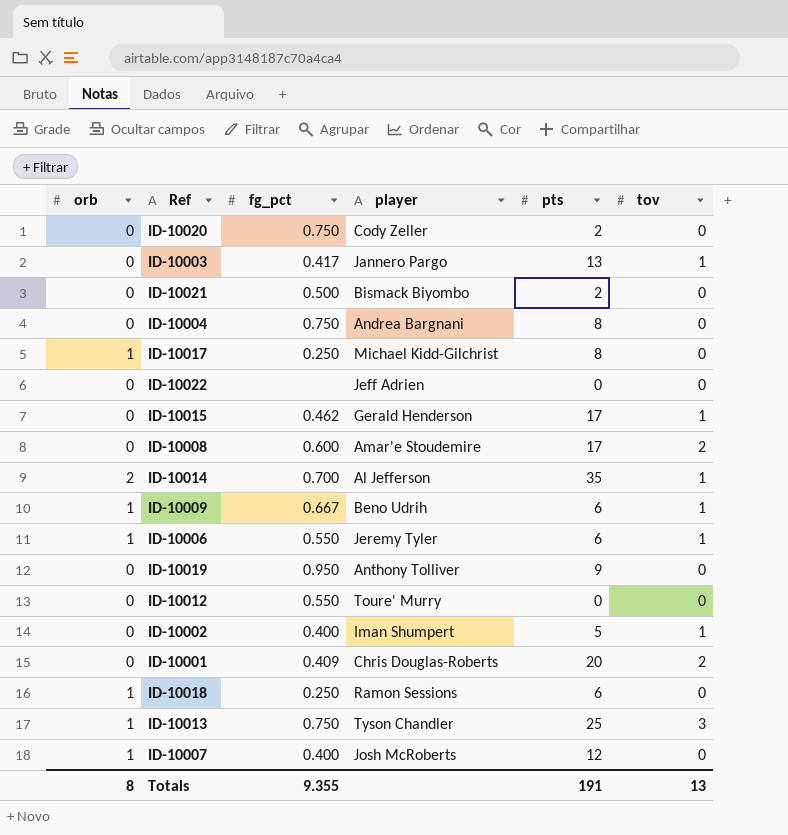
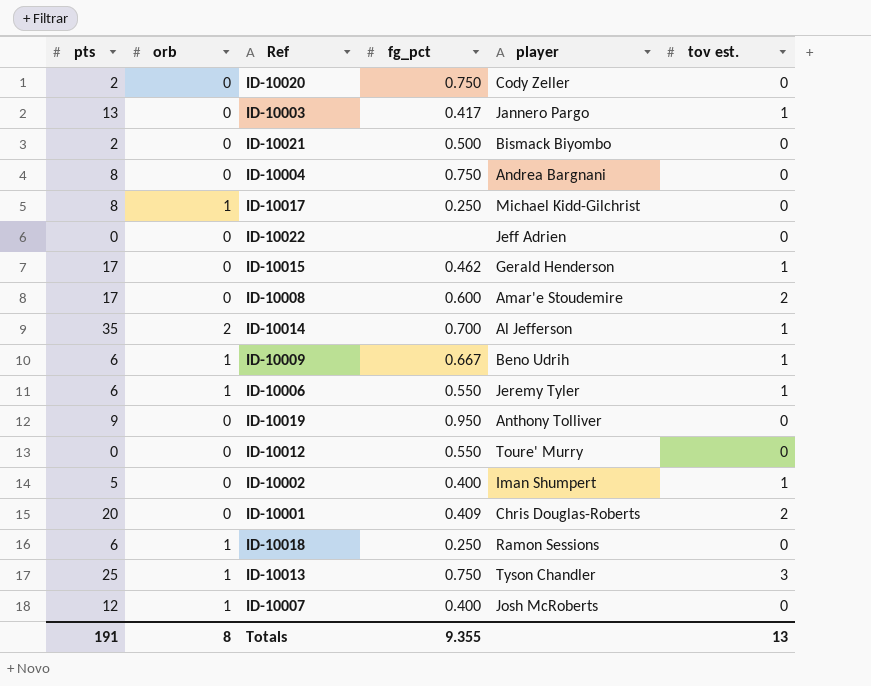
column pts | position: 5 -> 1
column name: tov -> tov est.

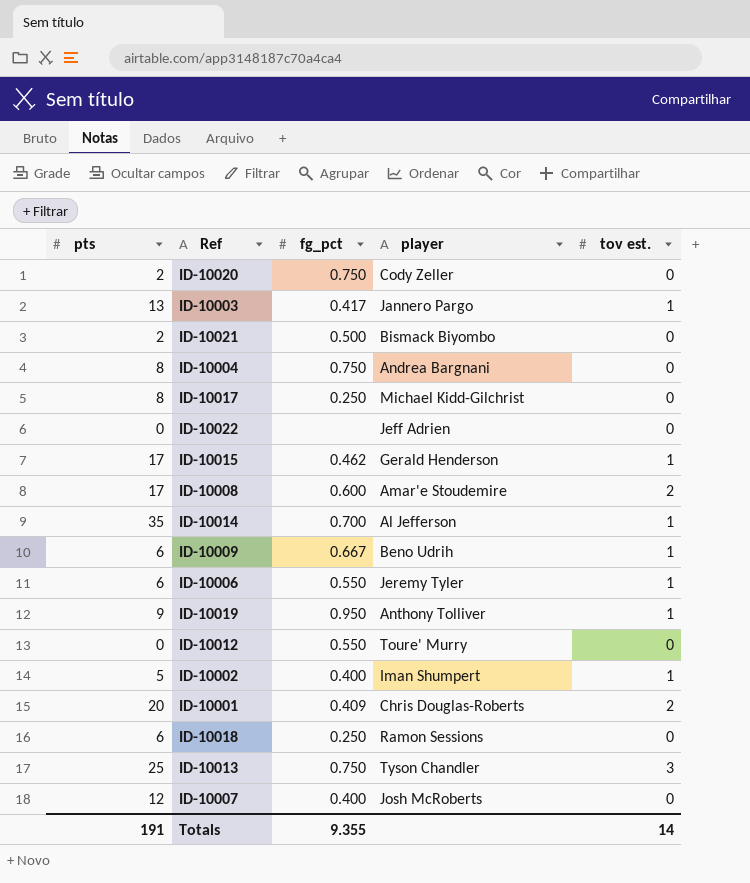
column orb | position: 2 -> none
ID-10019 | tov est.: 0 -> 1
Totals | tov est.: 13 -> 14

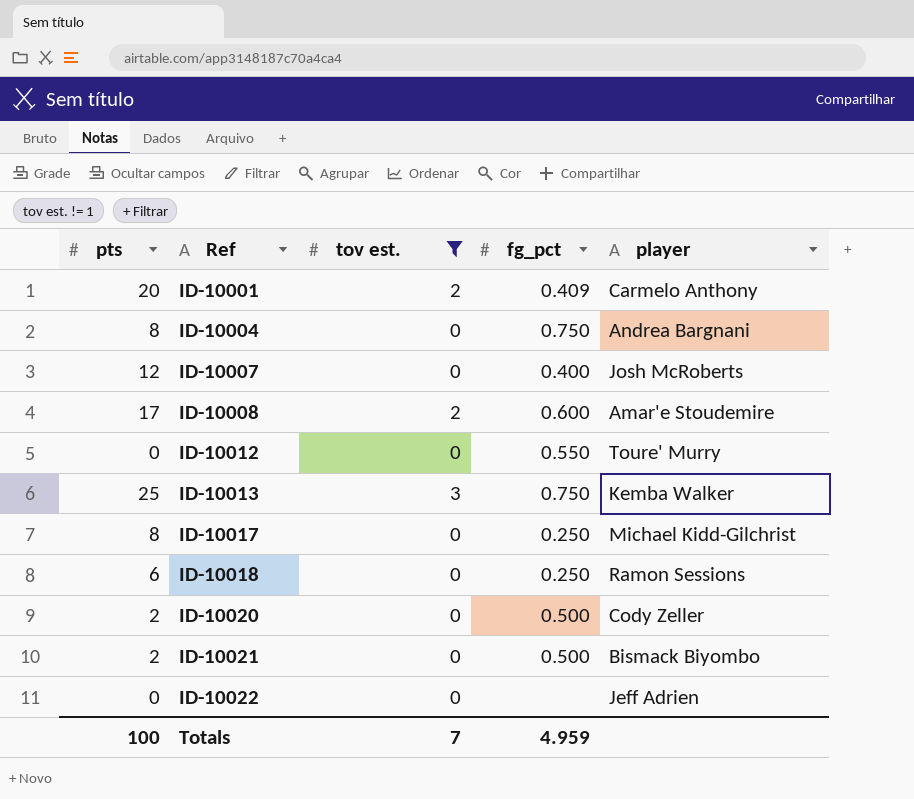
filter: none -> tov est. != 1
row order: none -> Ref ascending
column tov est. | position: 5 -> 3
ID-10001 | player: Chris Douglas-Roberts -> Carmelo Anthony
ID-10013 | player: Tyson Chandler -> Kemba Walker
ID-10020 | fg_pct: 0.750 -> 0.500
Totals | pts: 191 -> 100
Totals | tov est.: 14 -> 7
Totals | fg_pct: 9.355 -> 4.959

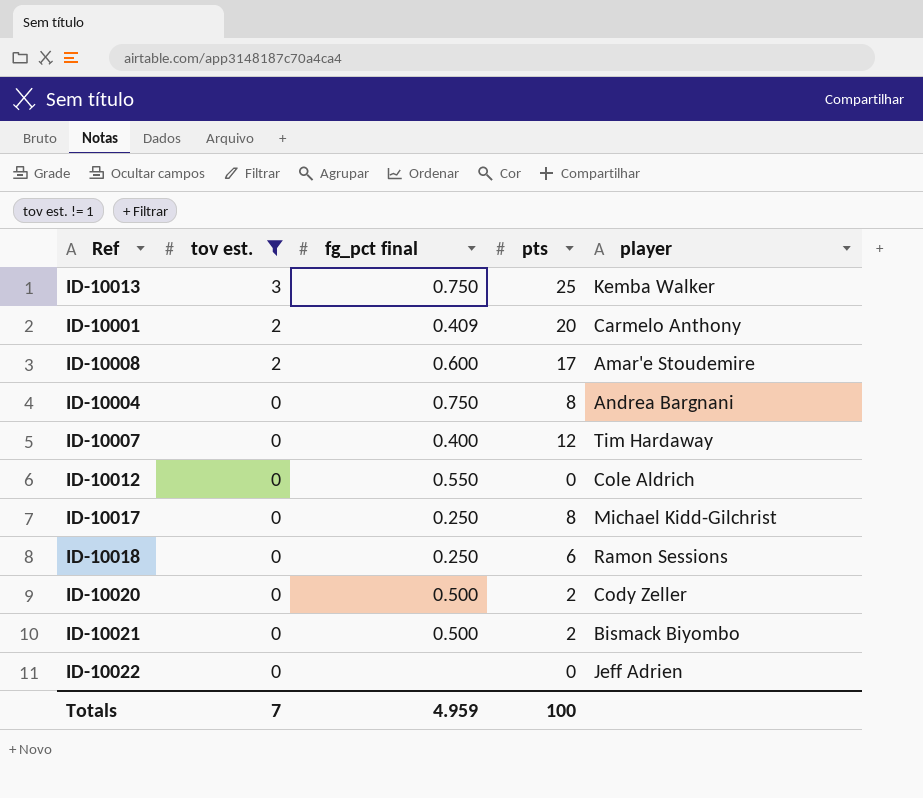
row order: Ref ascending -> tov est. descending
column name: fg_pct -> fg_pct final
column pts | position: 1 -> 4
ID-10007 | player: Josh McRoberts -> Tim Hardaway
ID-10012 | player: Toure' Murry -> Cole Aldrich

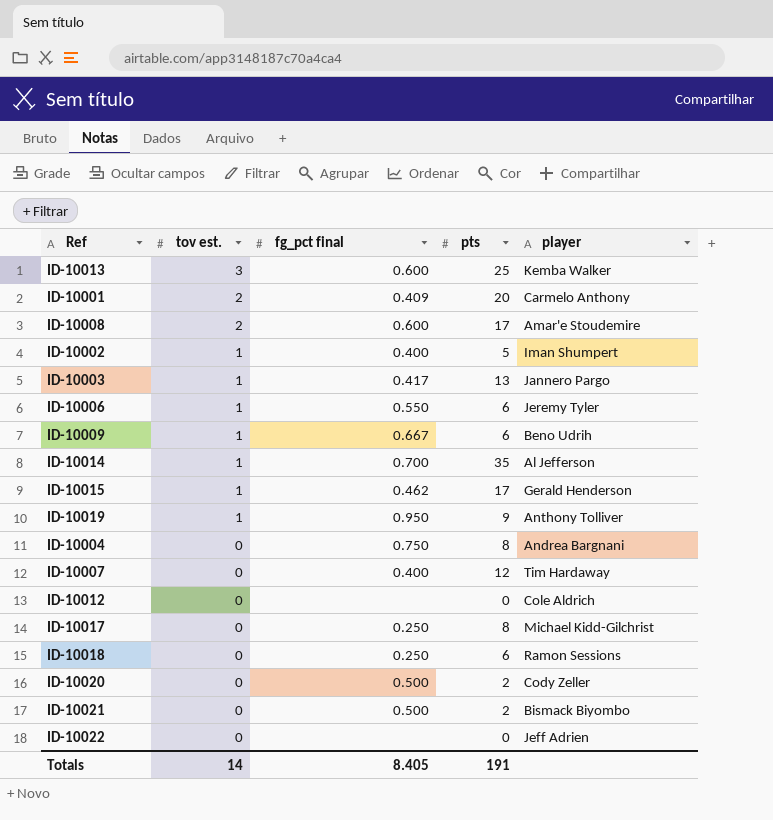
filter: tov est. != 1 -> none
ID-10013 | fg_pct final: 0.750 -> 0.600
ID-10012 | fg_pct final: 0.550 -> none
Totals | tov est.: 7 -> 14
Totals | fg_pct final: 4.959 -> 8.405
Totals | pts: 100 -> 191

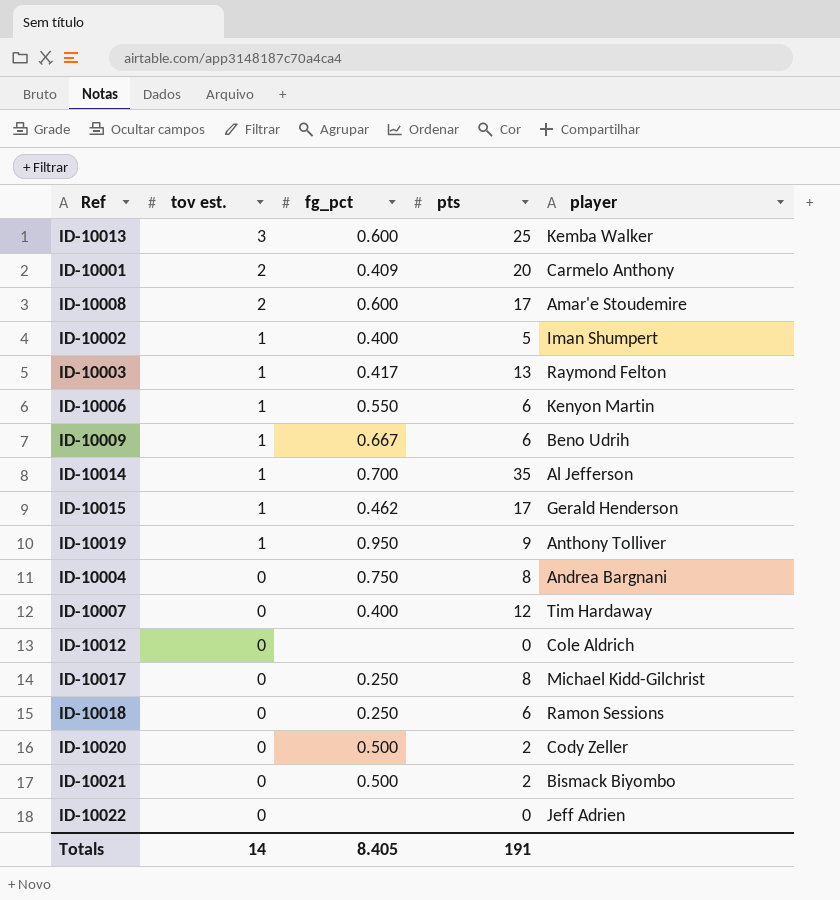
column name: fg_pct final -> fg_pct
ID-10003 | player: Jannero Pargo -> Raymond Felton
ID-10006 | player: Jeremy Tyler -> Kenyon Martin

